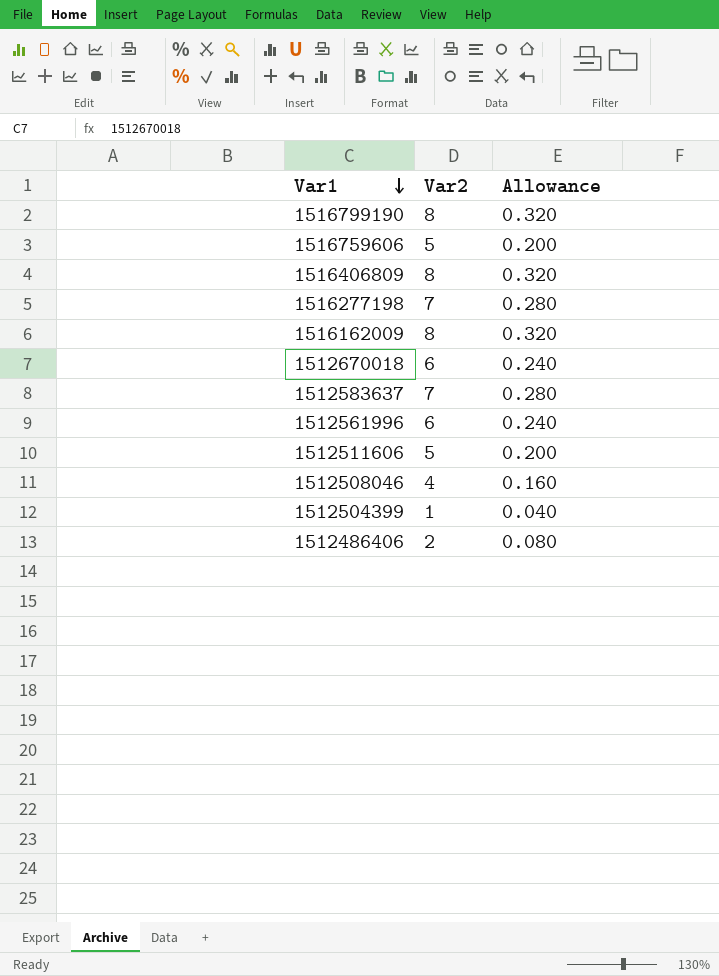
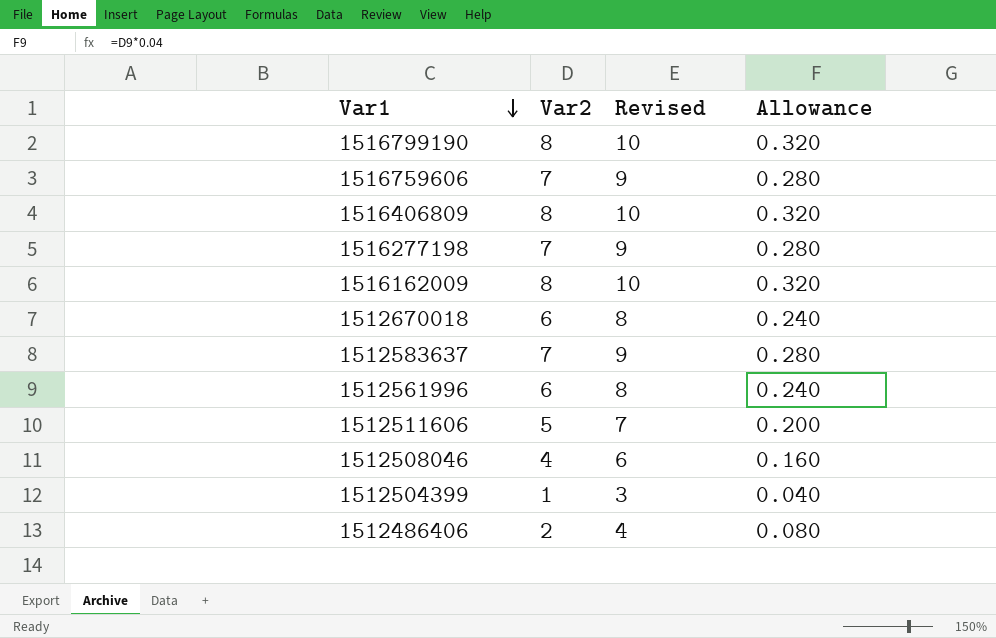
column Revised | formula: none -> [Var2] + 2
1516759606 | Var2: 5 -> 7
1516759606 | Allowance: 0.200 -> 0.280

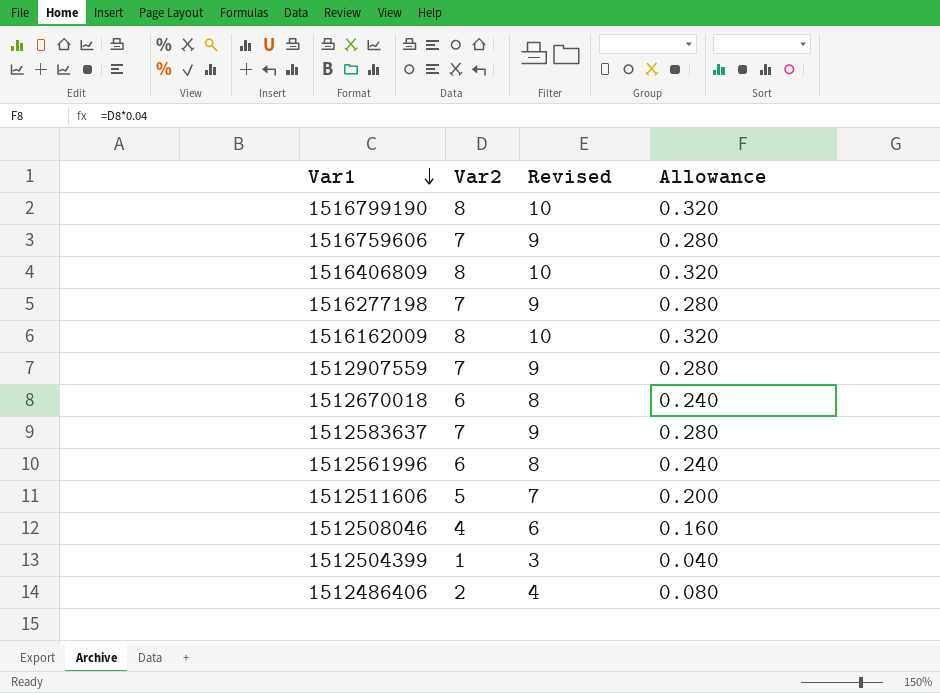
row 1512907559: none -> 7 | 9 | 0.280

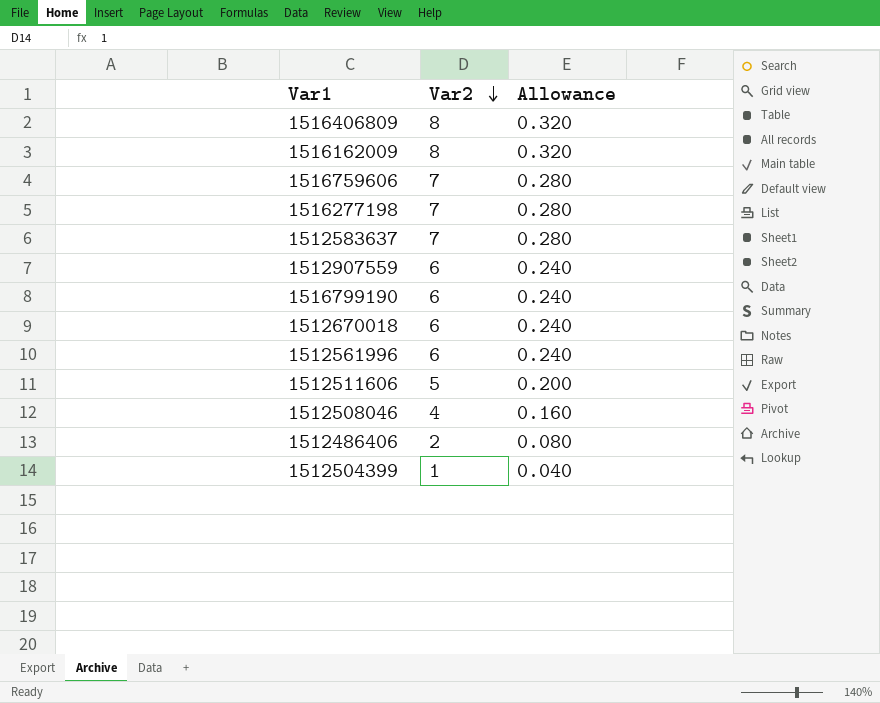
row order: Var1 descending -> Var2 descending
column Revised | formula: [Var2] + 2 -> none
1512907559 | Var2: 7 -> 6
1512907559 | Allowance: 0.280 -> 0.240
1516799190 | Var2: 8 -> 6
1516799190 | Allowance: 0.320 -> 0.240

